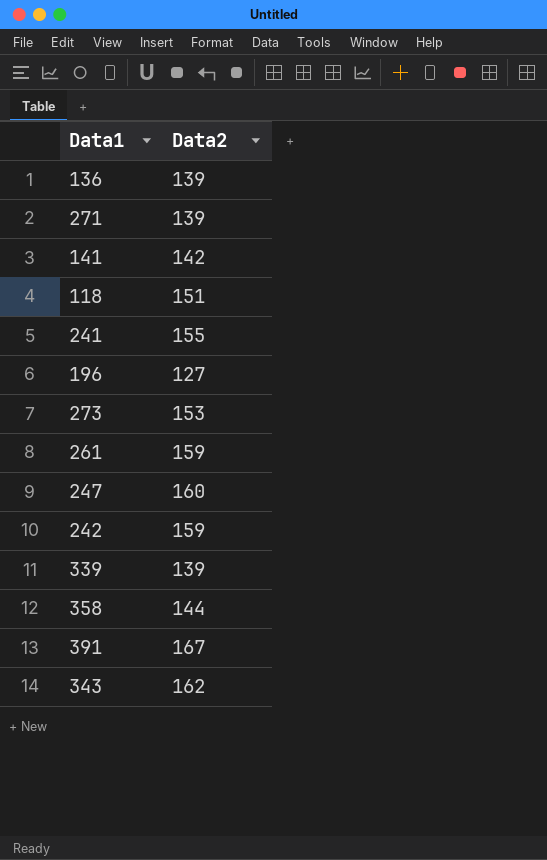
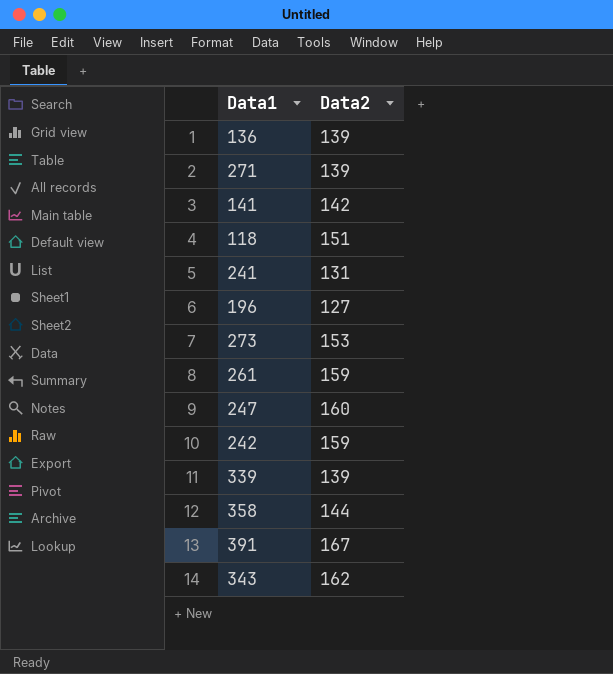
241 | Data2: 155 -> 131

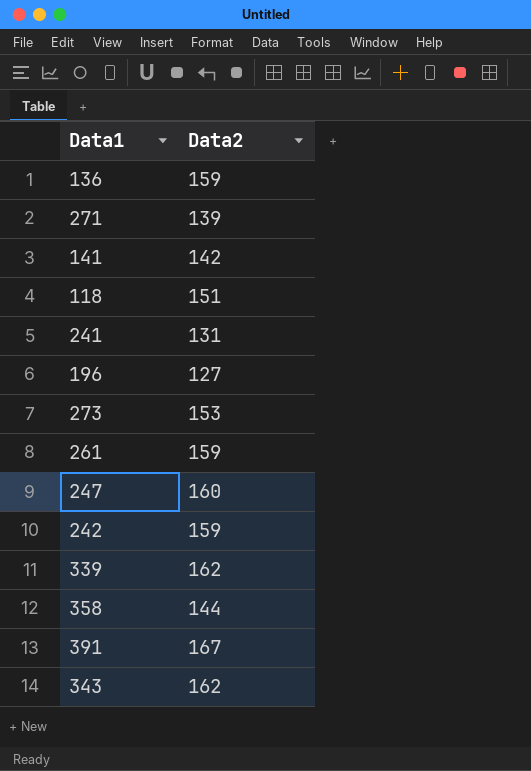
136 | Data2: 139 -> 159
339 | Data2: 139 -> 162

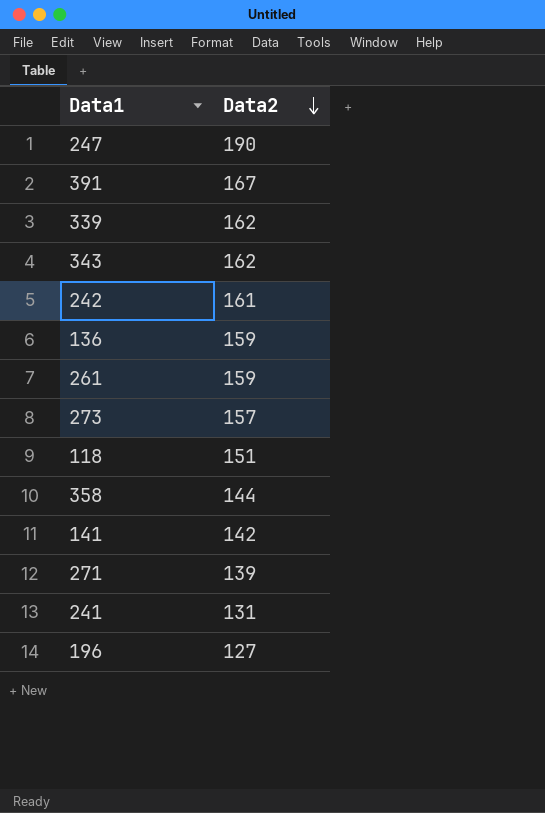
row order: none -> Data2 descending
247 | Data2: 160 -> 190
242 | Data2: 159 -> 161
273 | Data2: 153 -> 157

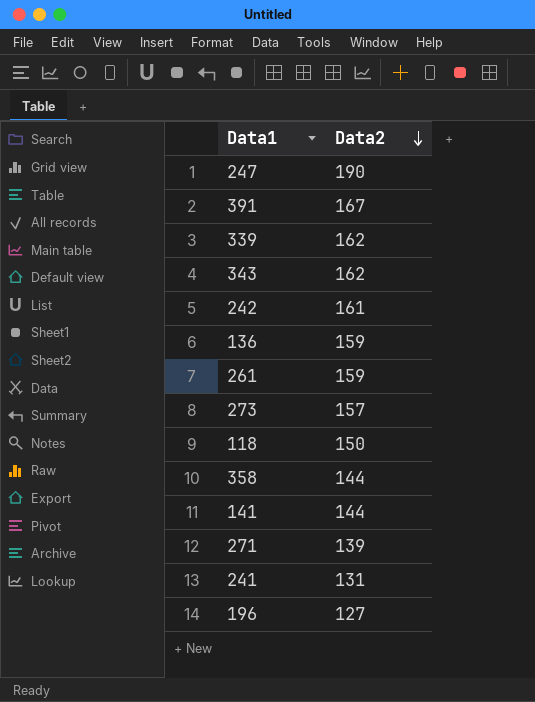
118 | Data2: 151 -> 150
141 | Data2: 142 -> 144

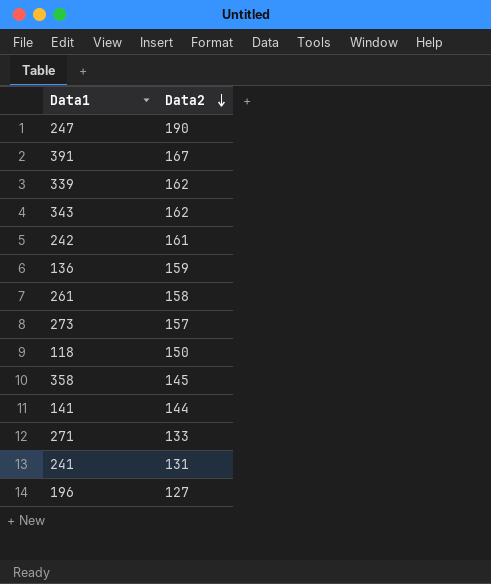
261 | Data2: 159 -> 158
358 | Data2: 144 -> 145
271 | Data2: 139 -> 133

